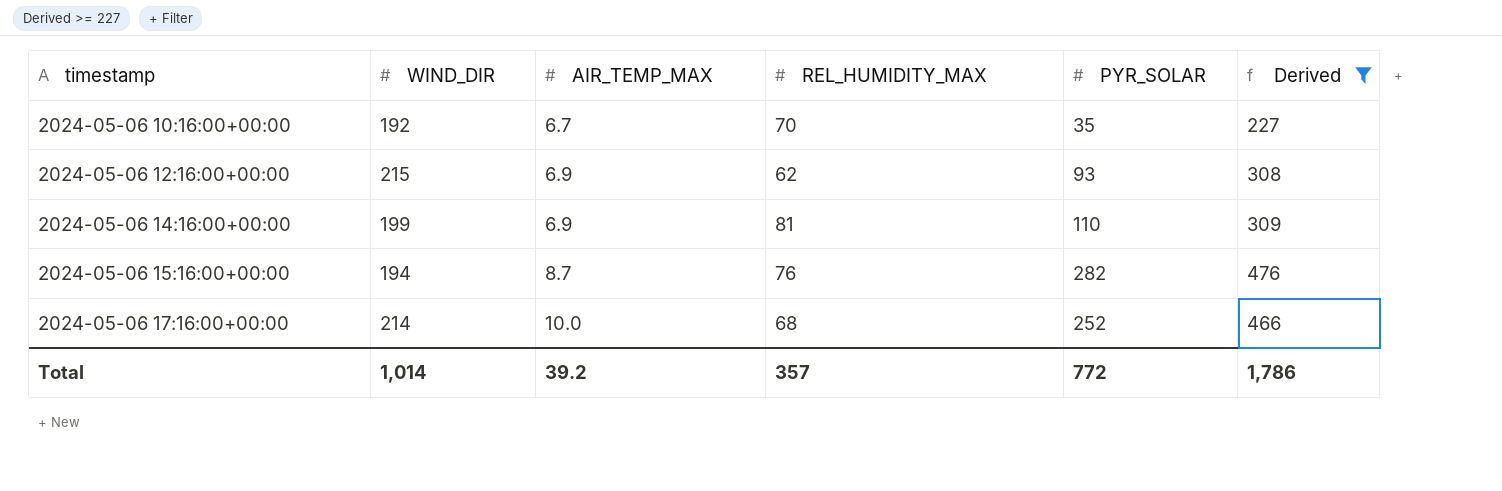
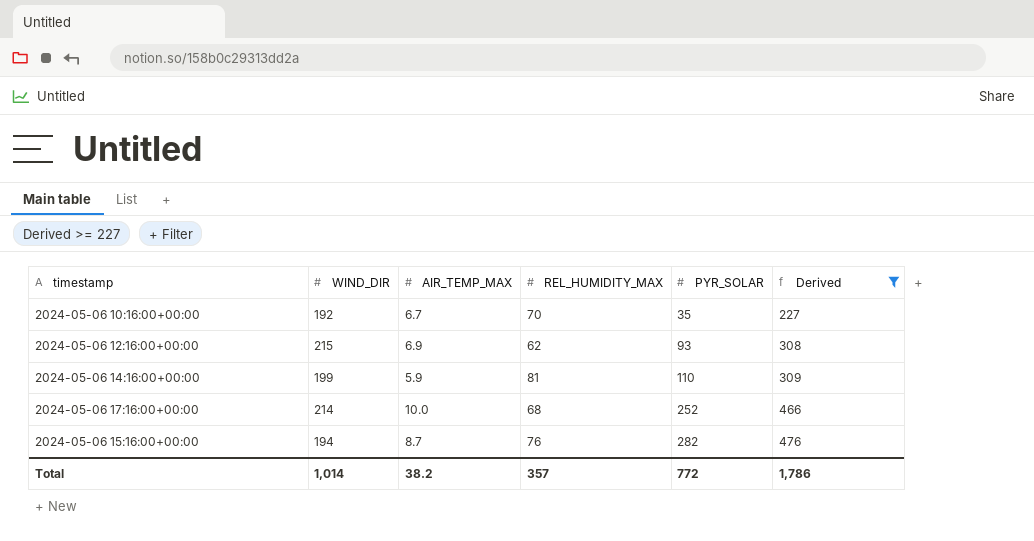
row order: timestamp ascending -> PYR_SOLAR ascending
2024-05-06 14:16:00+00:00 | AIR_TEMP_MAX: 6.9 -> 5.9
Total | AIR_TEMP_MAX: 39.2 -> 38.2

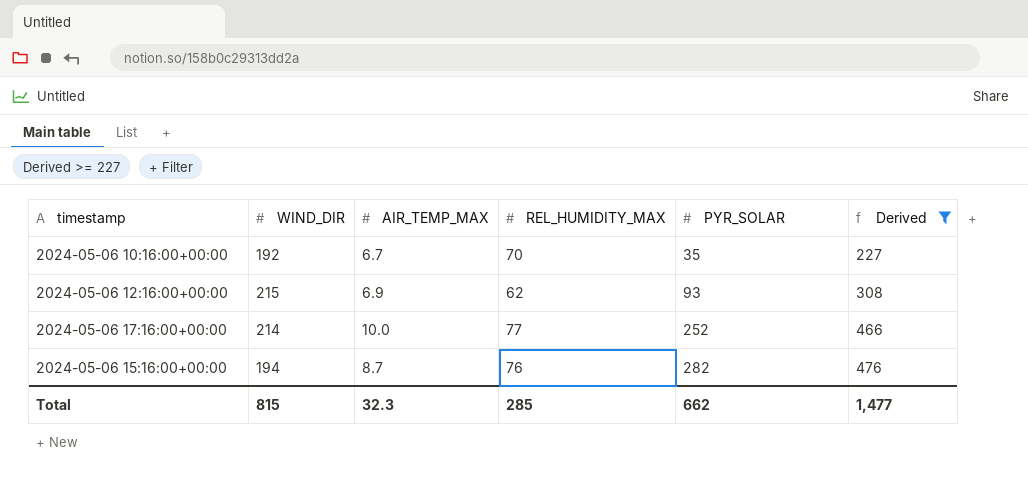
row 2024-05-06 14:16:00+00:00: 199 | 5.9 | 81 | 110 | 309 -> none
2024-05-06 17:16:00+00:00 | REL_HUMIDITY_MAX: 68 -> 77
Total | WIND_DIR: 1,014 -> 815
Total | AIR_TEMP_MAX: 38.2 -> 32.3
Total | REL_HUMIDITY_MAX: 357 -> 285
Total | PYR_SOLAR: 772 -> 662
Total | Derived: 1,786 -> 1,477

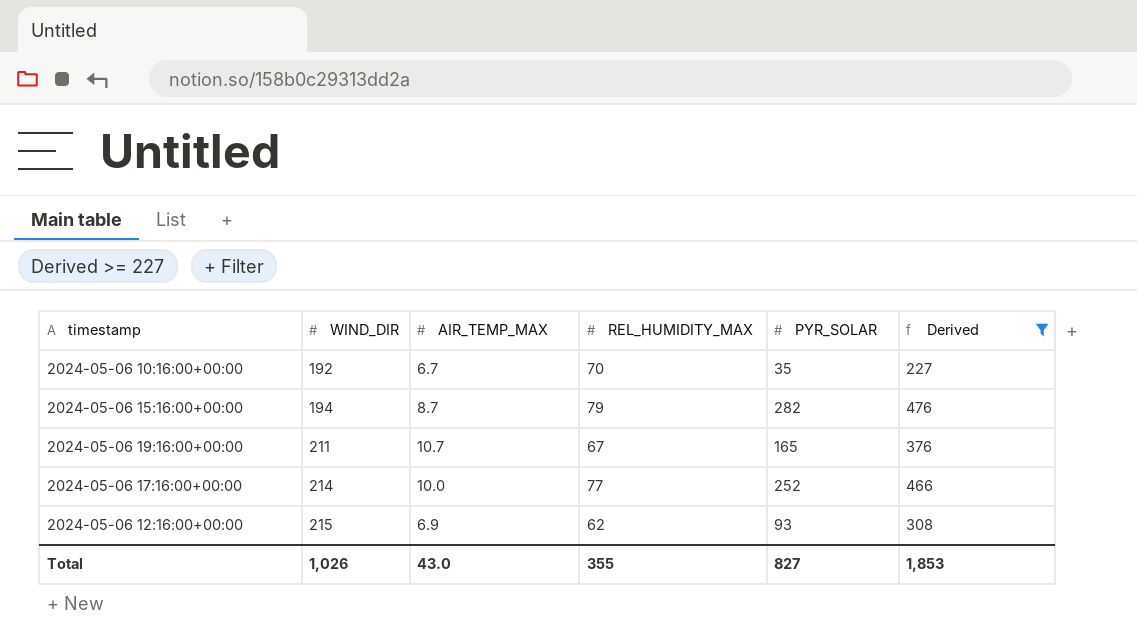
row order: PYR_SOLAR ascending -> WIND_DIR ascending
2024-05-06 15:16:00+00:00 | REL_HUMIDITY_MAX: 76 -> 79
row 2024-05-06 19:16:00+00:00: none -> 211 | 10.7 | 67 | 165 | 376
Total | WIND_DIR: 815 -> 1,026
Total | AIR_TEMP_MAX: 32.3 -> 43.0
Total | REL_HUMIDITY_MAX: 285 -> 355
Total | PYR_SOLAR: 662 -> 827
Total | Derived: 1,477 -> 1,853

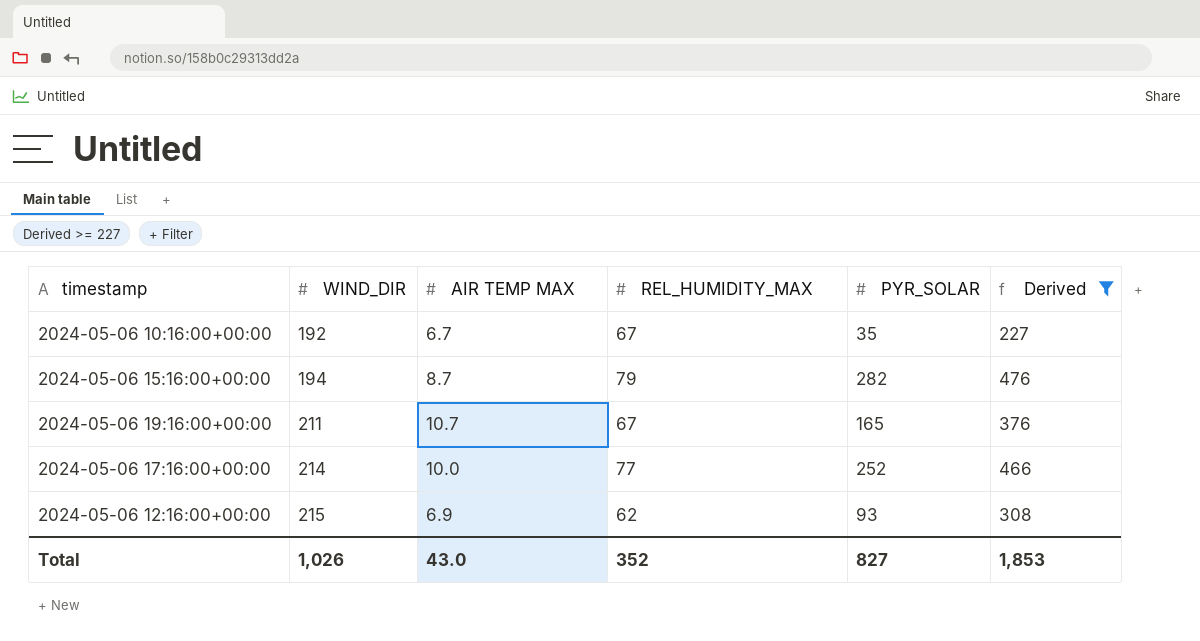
column name: AIR_TEMP_MAX -> AIR TEMP MAX
2024-05-06 10:16:00+00:00 | REL_HUMIDITY_MAX: 70 -> 67
Total | REL_HUMIDITY_MAX: 355 -> 352

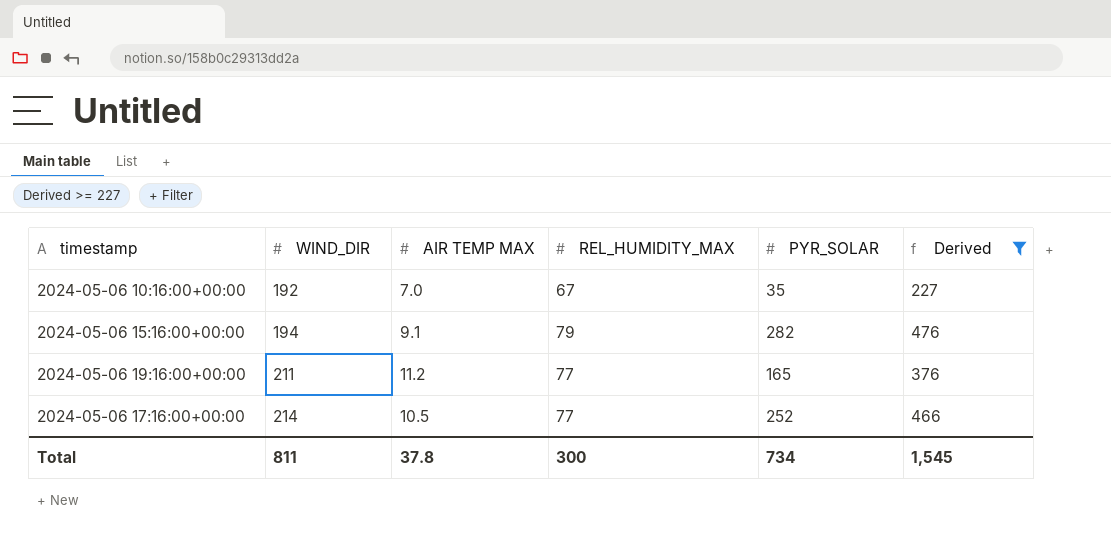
row 2024-05-06 12:16:00+00:00: 215 | 6.9 | 62 | 93 | 308 -> none
2024-05-06 10:16:00+00:00 | AIR TEMP MAX: 6.7 -> 7.0
2024-05-06 15:16:00+00:00 | AIR TEMP MAX: 8.7 -> 9.1
2024-05-06 19:16:00+00:00 | AIR TEMP MAX: 10.7 -> 11.2
2024-05-06 19:16:00+00:00 | REL_HUMIDITY_MAX: 67 -> 77
2024-05-06 17:16:00+00:00 | AIR TEMP MAX: 10.0 -> 10.5
Total | WIND_DIR: 1,026 -> 811
Total | AIR TEMP MAX: 43.0 -> 37.8
Total | REL_HUMIDITY_MAX: 352 -> 300
Total | PYR_SOLAR: 827 -> 734
Total | Derived: 1,853 -> 1,545

